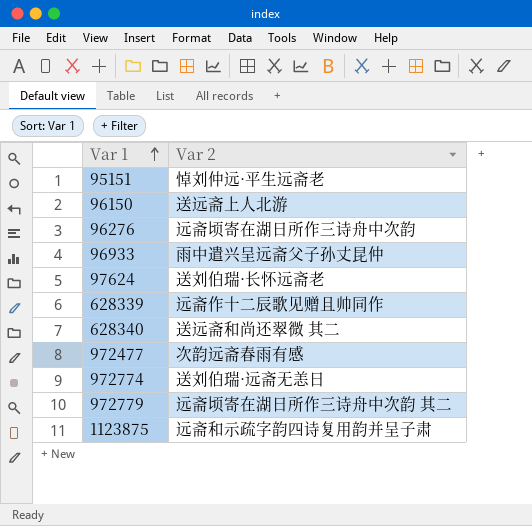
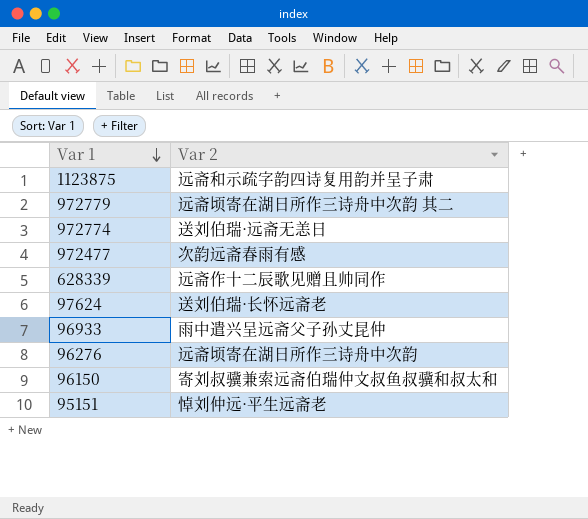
row order: Var 1 ascending -> Var 1 descending
row 628340: 送远斋和尚还翠微 其二 -> none
96150 | Var 2: 送远斋上人北游 -> 寄刘叔骥兼索远斋伯瑞仲文叔鱼叔骥和叔太和

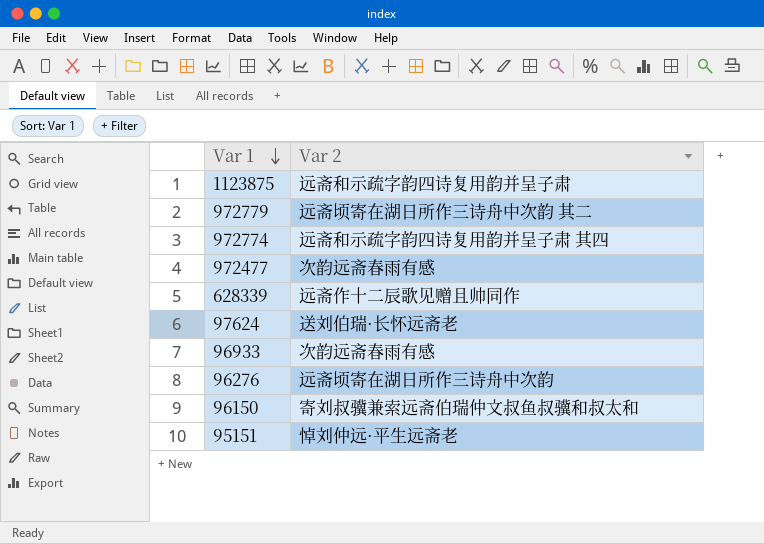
972774 | Var 2: 送刘伯瑞·远斋无恙日 -> 远斋和示疏字韵四诗复用韵并呈子肃 其四
96933 | Var 2: 雨中遣兴呈远斋父子孙丈昆仲 -> 次韵远斋春雨有感

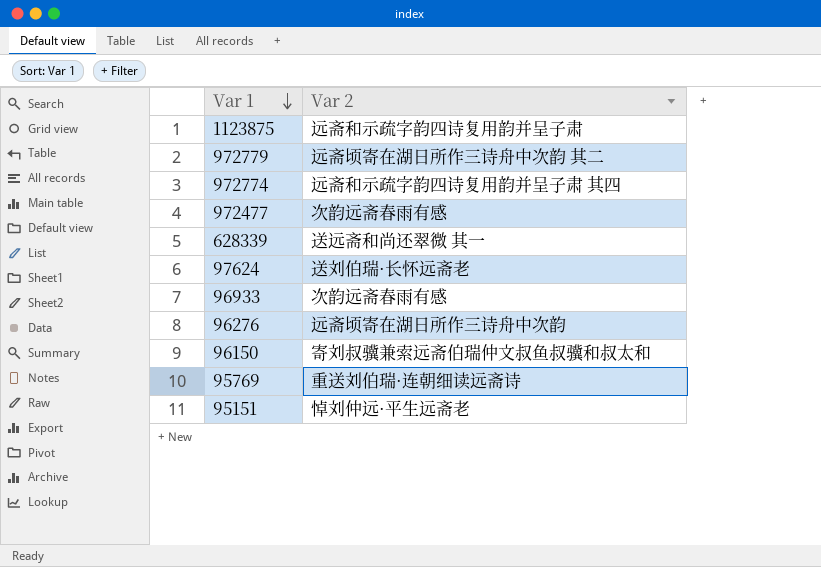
628339 | Var 2: 远斋作十二辰歌见赠且帅同作 -> 送远斋和尚还翠微 其一
row 95769: none -> 重送刘伯瑞·连朝细读远斋诗

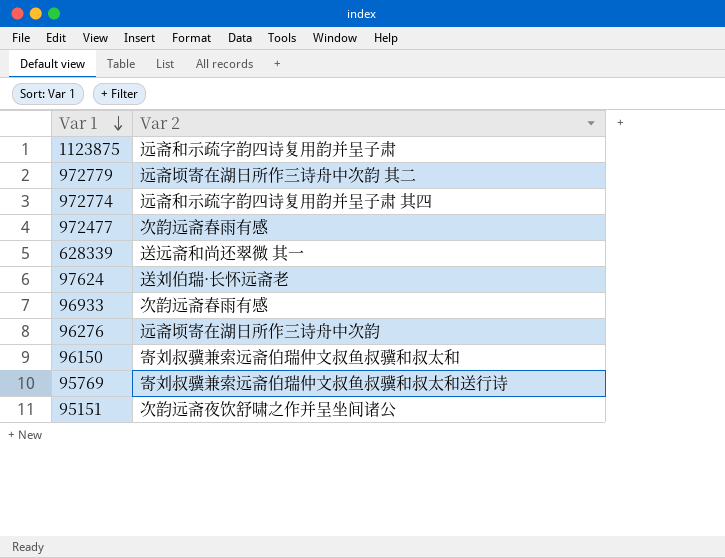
95769 | Var 2: 重送刘伯瑞·连朝细读远斋诗 -> 寄刘叔骥兼索远斋伯瑞仲文叔鱼叔骥和叔太和送行诗
95151 | Var 2: 悼刘仲远·平生远斋老 -> 次韵远斋夜饮舒啸之作并呈坐间诸公

